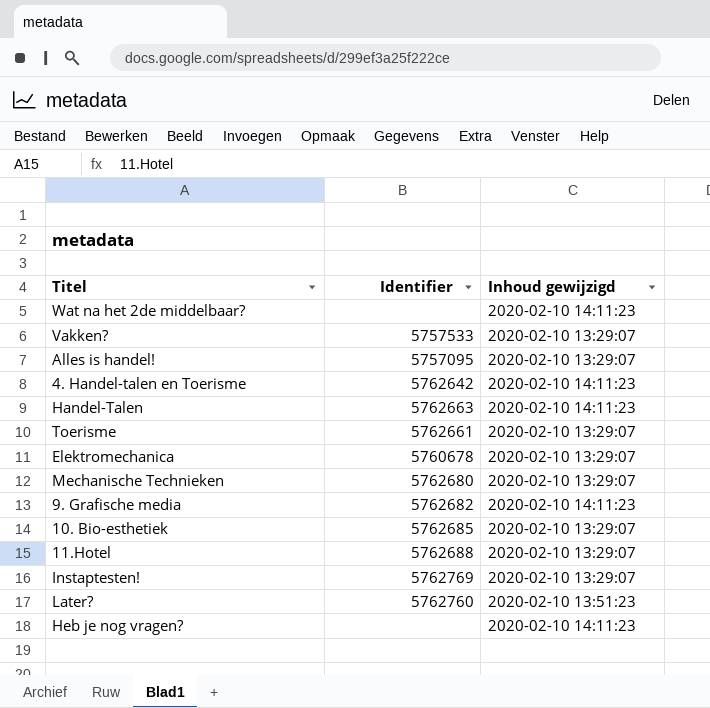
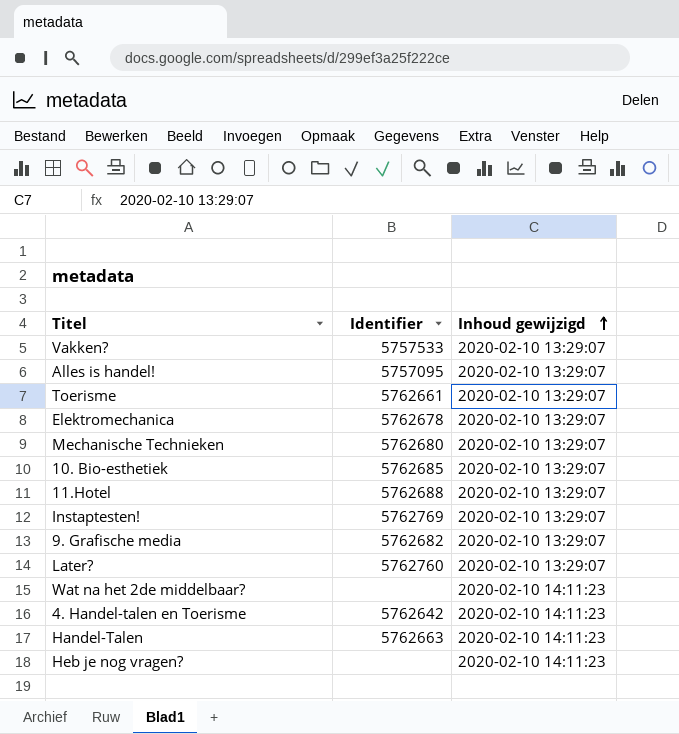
row order: none -> Inhoud gewijzigd ascending
Elektromechanica | Identifier: 5760678 -> 5762678
9. Grafische media | Inhoud gewijzigd: 2020-02-10 14:11:23 -> 2020-02-10 13:29:07
Later? | Inhoud gewijzigd: 2020-02-10 13:51:23 -> 2020-02-10 13:29:07

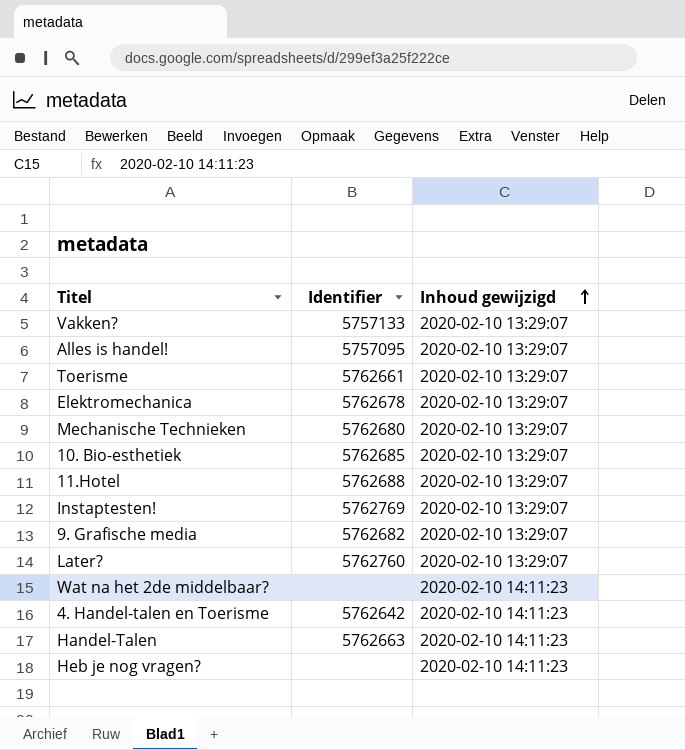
Vakken? | Identifier: 5757533 -> 5757133

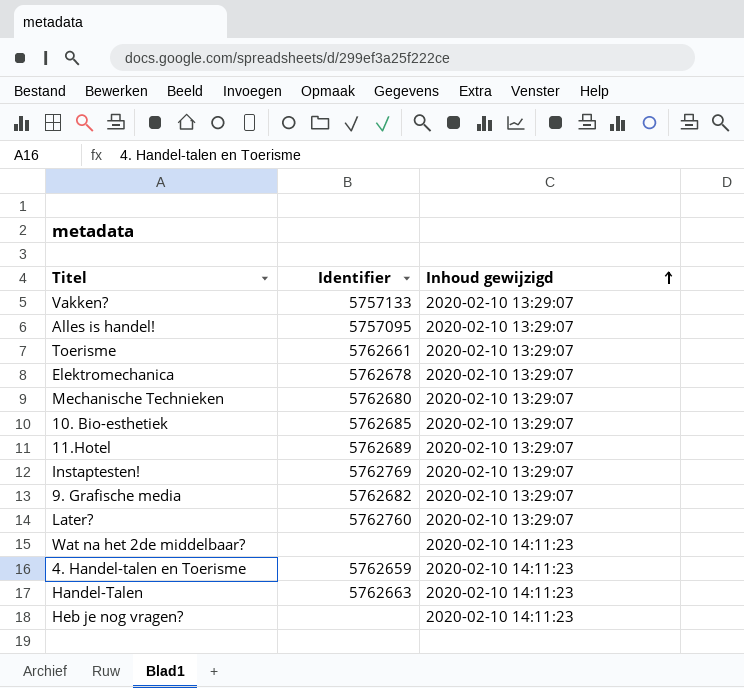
11.Hotel | Identifier: 5762688 -> 5762689
4. Handel-talen en Toerisme | Identifier: 5762642 -> 5762659

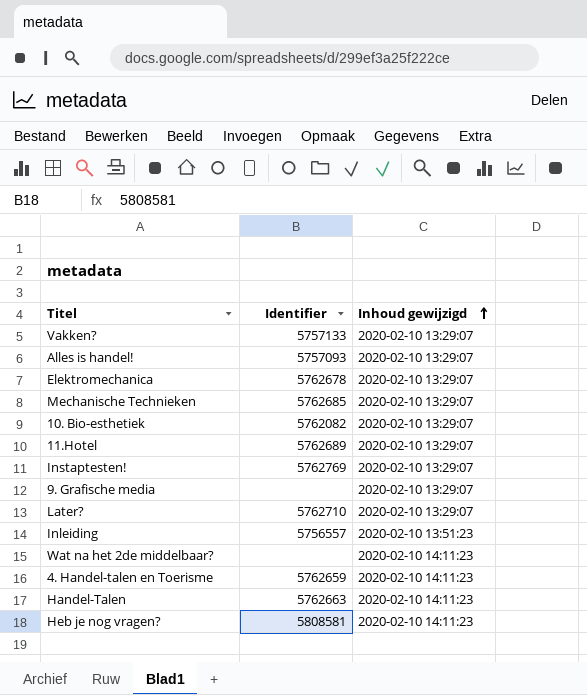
row Toerisme: 5762661 | 2020-02-10 13:29:07 -> none
Alles is handel! | Identifier: 5757095 -> 5757093
Mechanische Technieken | Identifier: 5762680 -> 5762685
10. Bio-esthetiek | Identifier: 5762685 -> 5762082
9. Grafische media | Identifier: 5762682 -> none
Later? | Identifier: 5762760 -> 5762710
row Inleiding: none -> 5756557 | 2020-02-10 13:51:23
Heb je nog vragen? | Identifier: none -> 5808581

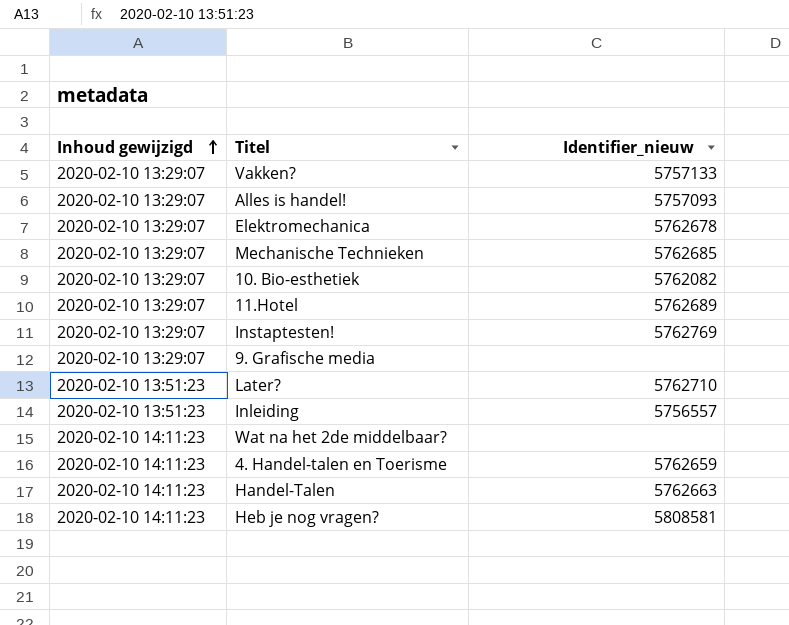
column Inhoud gewijzigd | position: 3 -> 1
column name: Identifier -> Identifier_nieuw
Later? | Inhoud gewijzigd: 2020-02-10 13:29:07 -> 2020-02-10 13:51:23

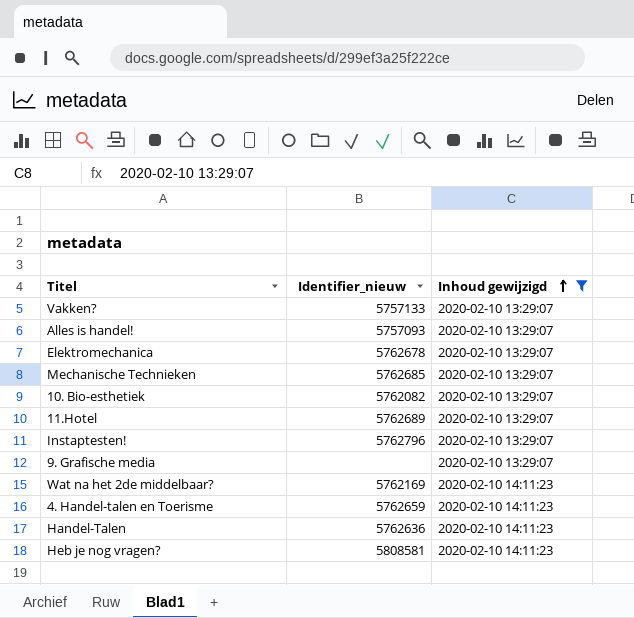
filter: none -> Inhoud gewijzigd != 2020-02-10 13:51:23
column Inhoud gewijzigd | position: 1 -> 3
Instaptesten! | Identifier_nieuw: 5762769 -> 5762796
Wat na het 2de middelbaar? | Identifier_nieuw: none -> 5762169
Handel-Talen | Identifier_nieuw: 5762663 -> 5762636

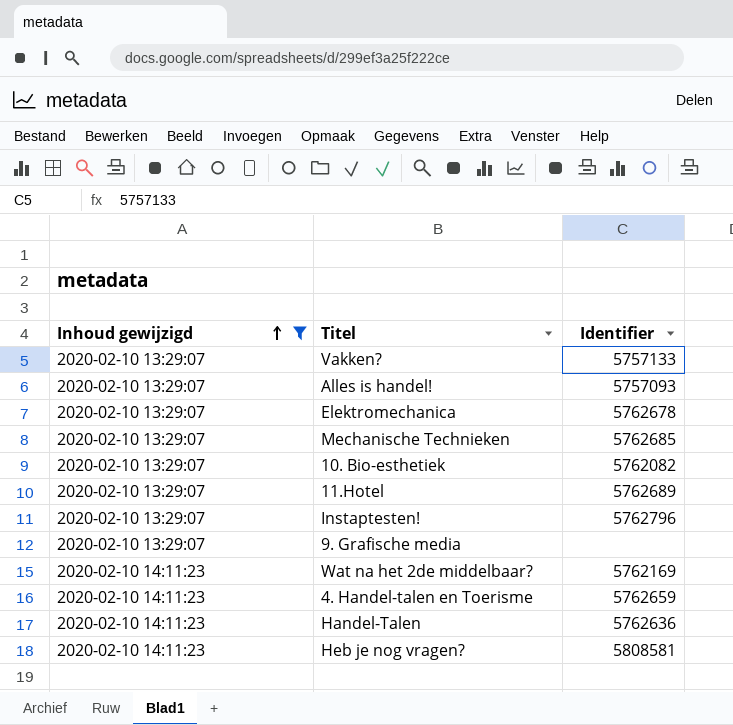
column Inhoud gewijzigd | position: 3 -> 1
column name: Identifier_nieuw -> Identifier

